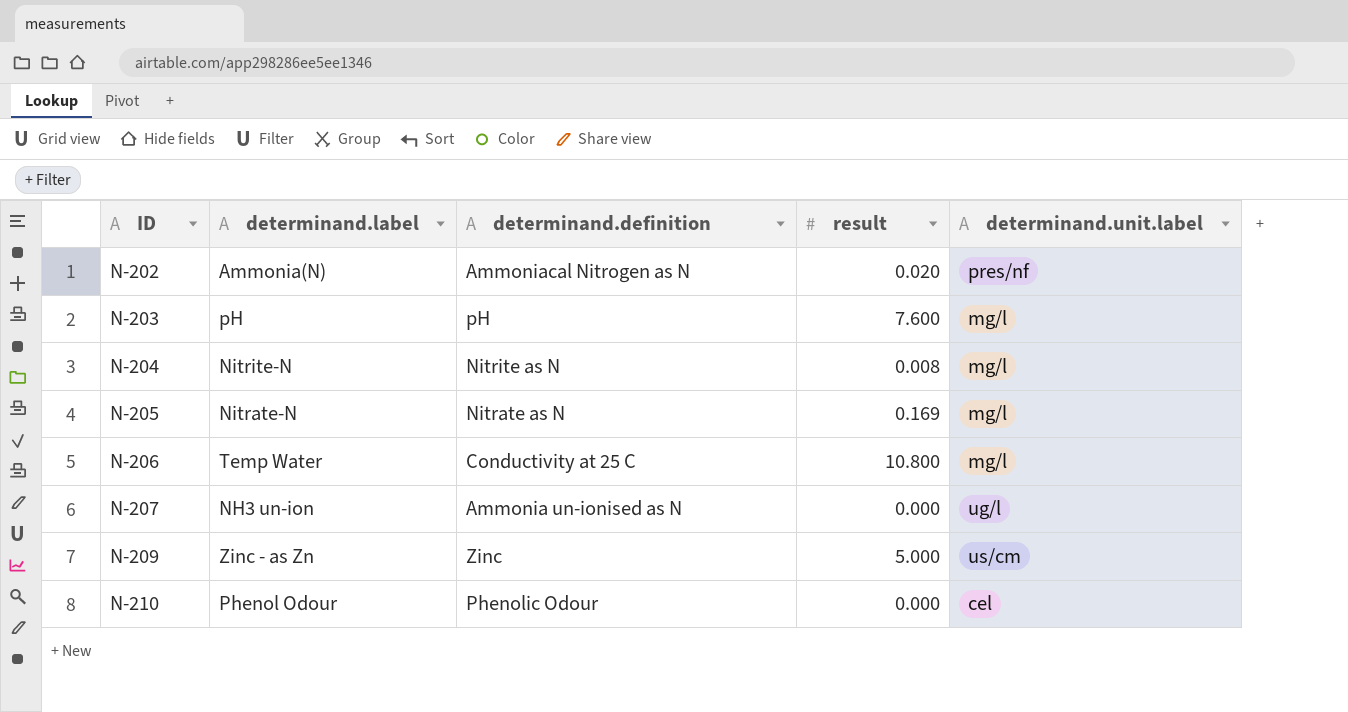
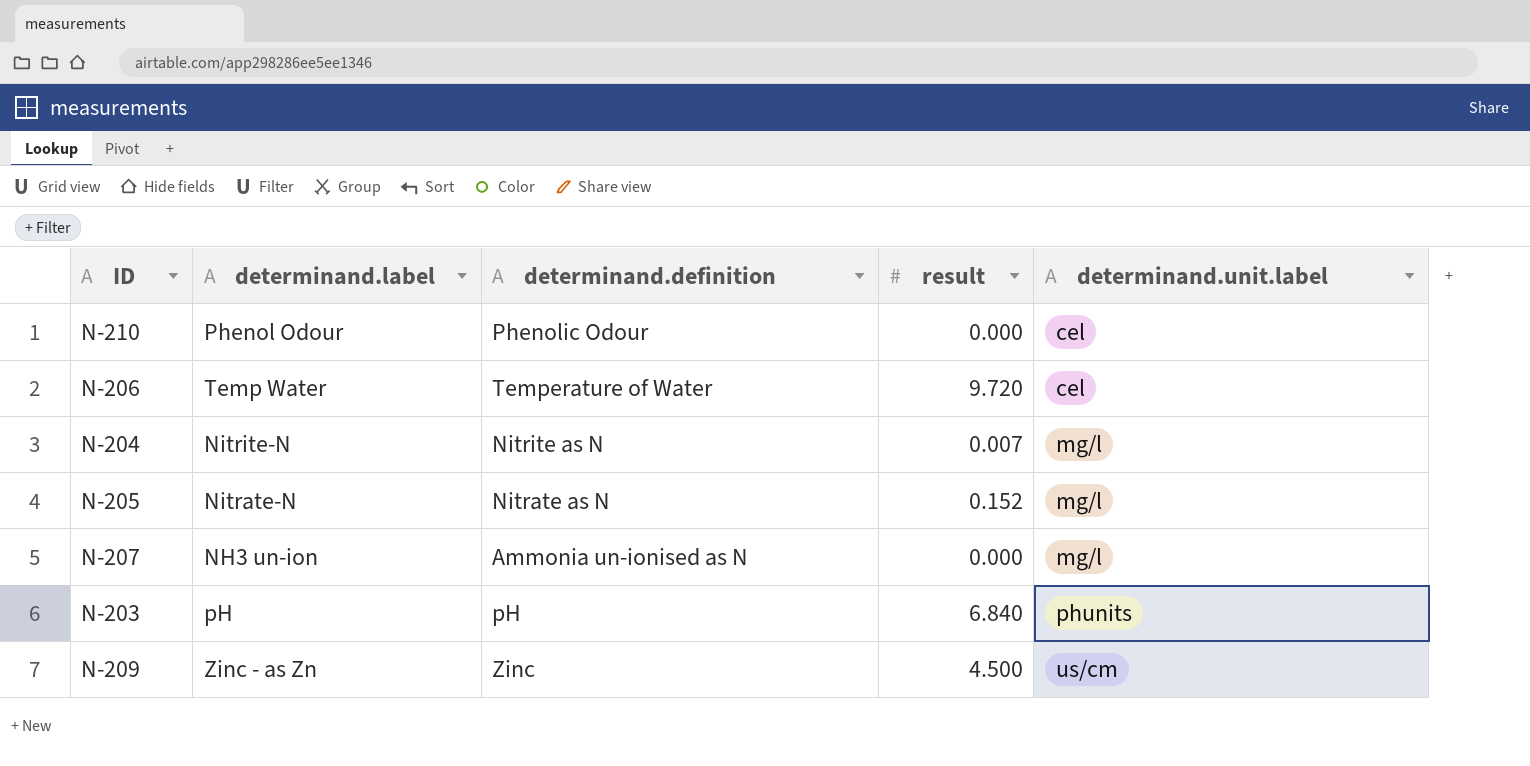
row order: ID ascending -> determinand.unit.label ascending
row N-202: Ammonia(N) | Ammoniacal Nitrogen as N | 0.020 | pres/nf -> none
N-206 | determinand.definition: Conductivity at 25 C -> Temperature of Water
N-206 | result: 10.800 -> 9.720
N-206 | determinand.unit.label: mg/l -> cel
N-204 | result: 0.008 -> 0.007
N-205 | result: 0.169 -> 0.152
N-207 | determinand.unit.label: ug/l -> mg/l
N-203 | result: 7.600 -> 6.840
N-203 | determinand.unit.label: mg/l -> phunits
N-209 | result: 5.000 -> 4.500

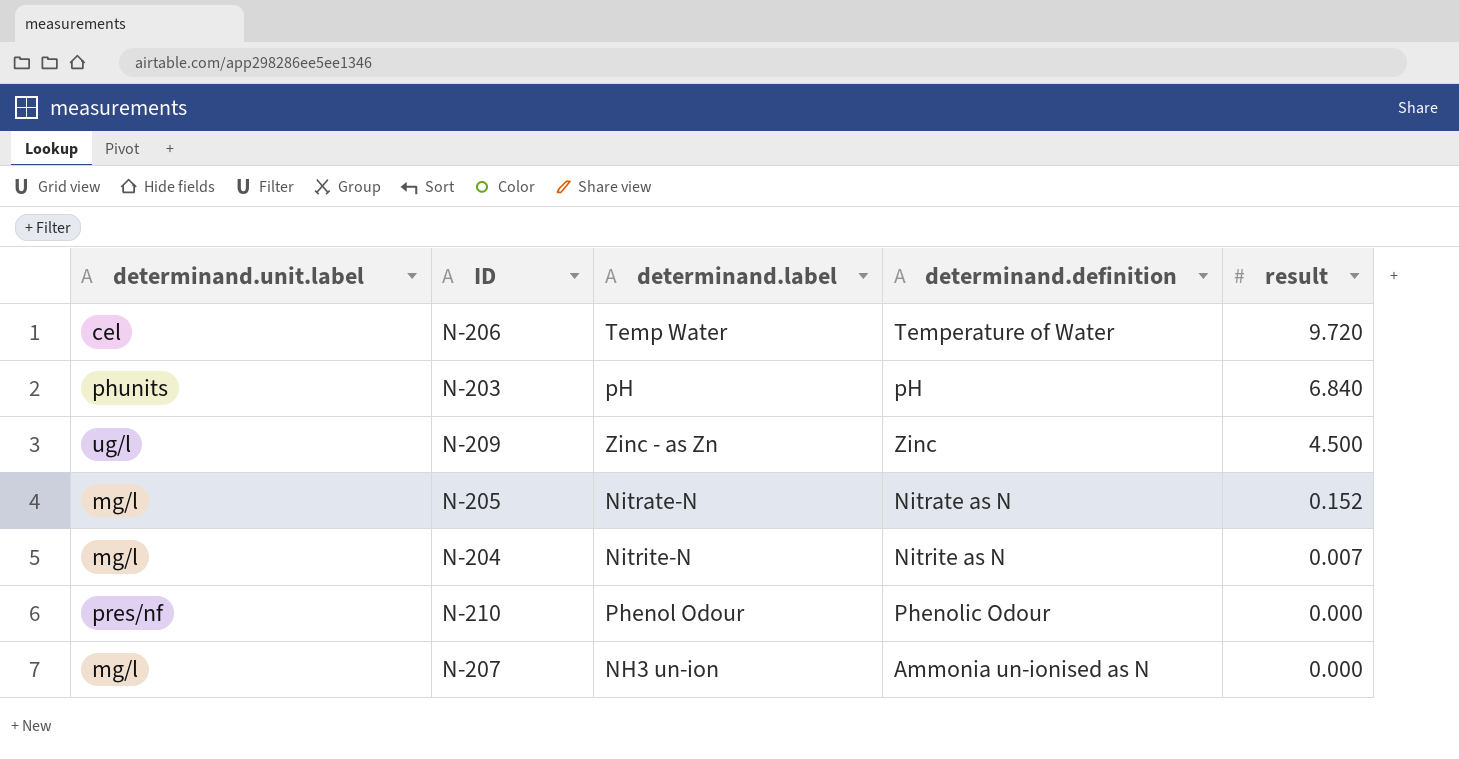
row order: determinand.unit.label ascending -> result descending
column determinand.unit.label | position: 5 -> 1
N-209 | determinand.unit.label: us/cm -> ug/l
N-210 | determinand.unit.label: cel -> pres/nf

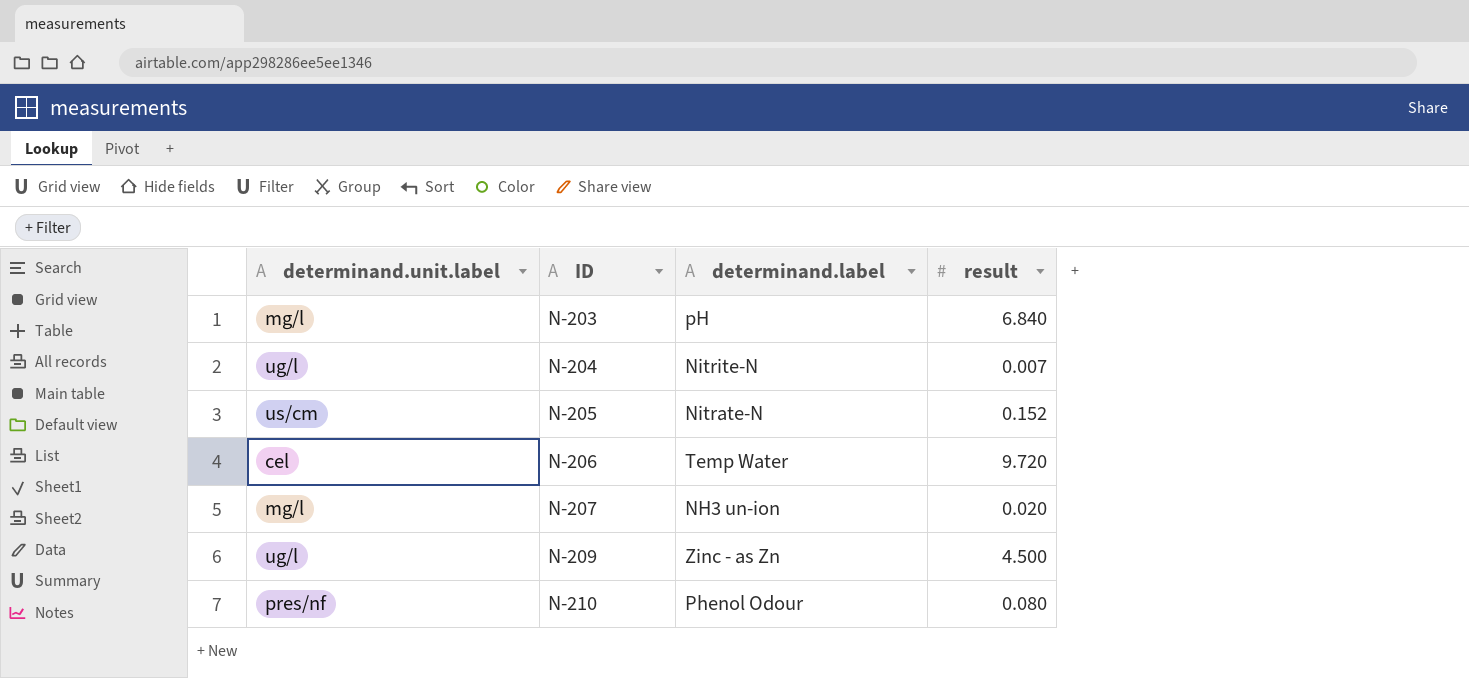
row order: result descending -> ID ascending
column determinand.definition | position: 4 -> none
N-203 | determinand.unit.label: phunits -> mg/l
N-204 | determinand.unit.label: mg/l -> ug/l
N-205 | determinand.unit.label: mg/l -> us/cm
N-207 | result: 0.000 -> 0.020
N-210 | result: 0.000 -> 0.080

